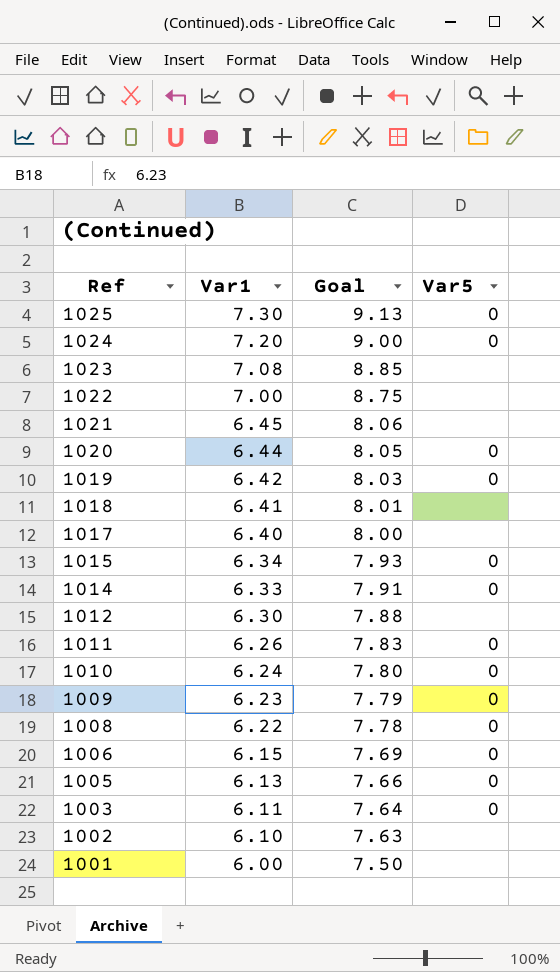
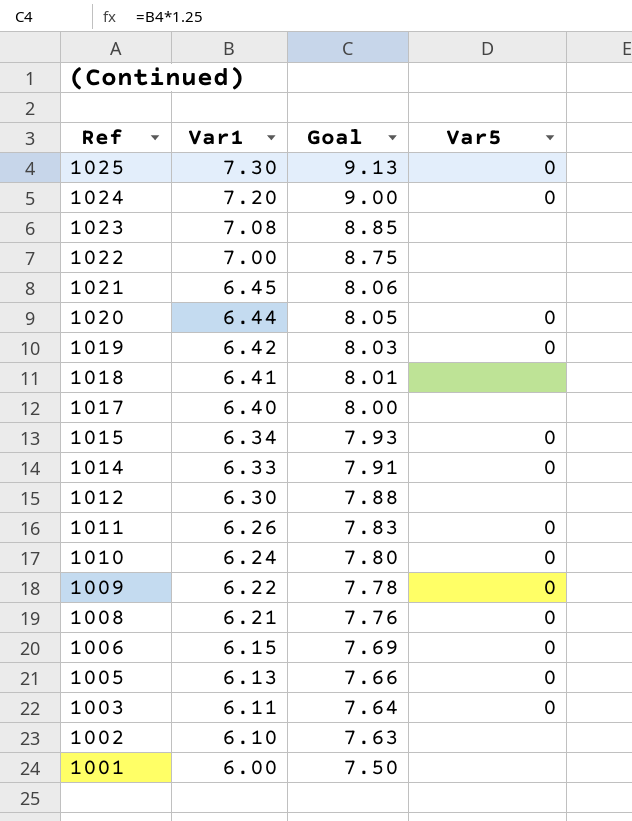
1009 | Var1: 6.23 -> 6.22
1009 | Goal: 7.79 -> 7.78
1008 | Var1: 6.22 -> 6.21
1008 | Goal: 7.78 -> 7.76

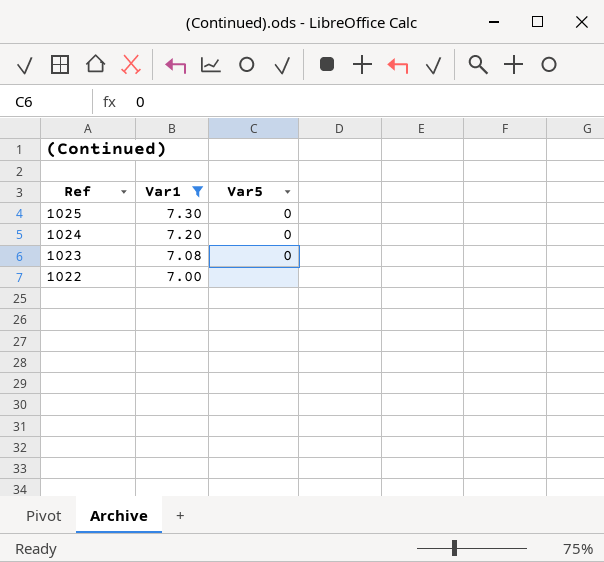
filter: none -> Var1 >= 7.00
column Goal | formula: [Var1] * 1.25 -> none
1023 | Var5: none -> 0

